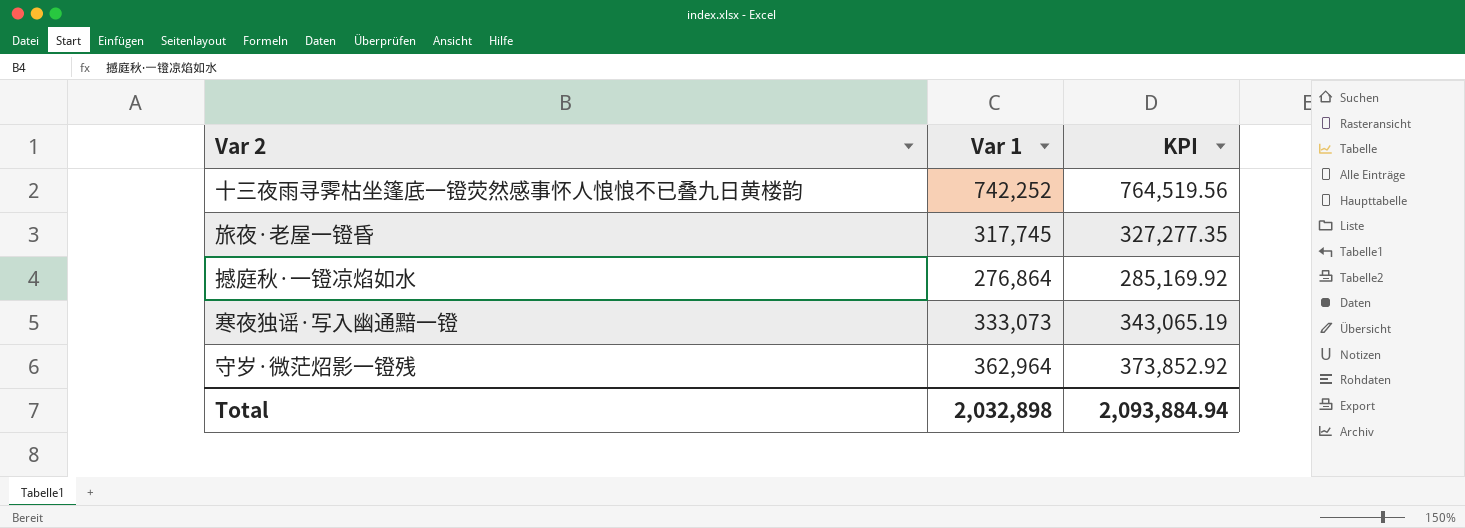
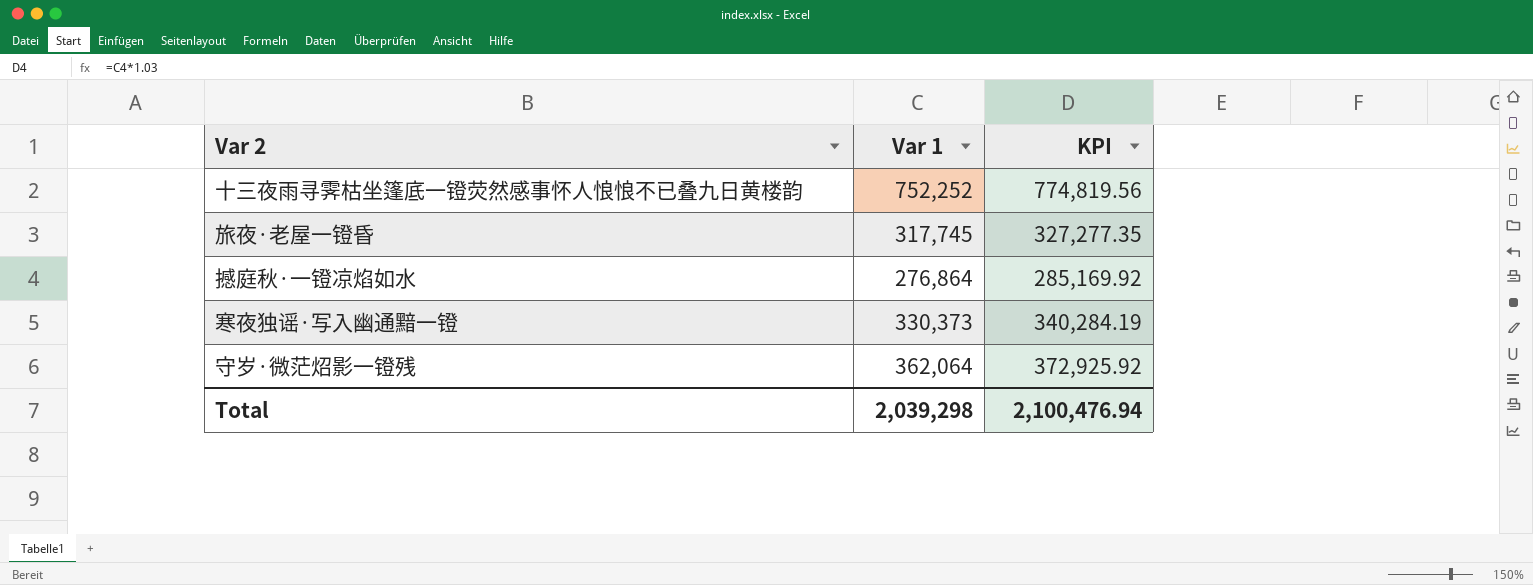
十三夜雨寻霁枯坐篷底一镫荧然感事怀人悢悢不已叠九日黄楼韵 | Var 1: 742,252 -> 752,252
十三夜雨寻霁枯坐篷底一镫荧然感事怀人悢悢不已叠九日黄楼韵 | KPI: 764,519.56 -> 774,819.56
寒夜独谣·写入幽通黯一镫 | Var 1: 333,073 -> 330,373
寒夜独谣·写入幽通黯一镫 | KPI: 343,065.19 -> 340,284.19
守岁·微茫炤影一镫残 | Var 1: 362,964 -> 362,064
守岁·微茫炤影一镫残 | KPI: 373,852.92 -> 372,925.92
Total | Var 1: 2,032,898 -> 2,039,298
Total | KPI: 2,093,884.94 -> 2,100,476.94

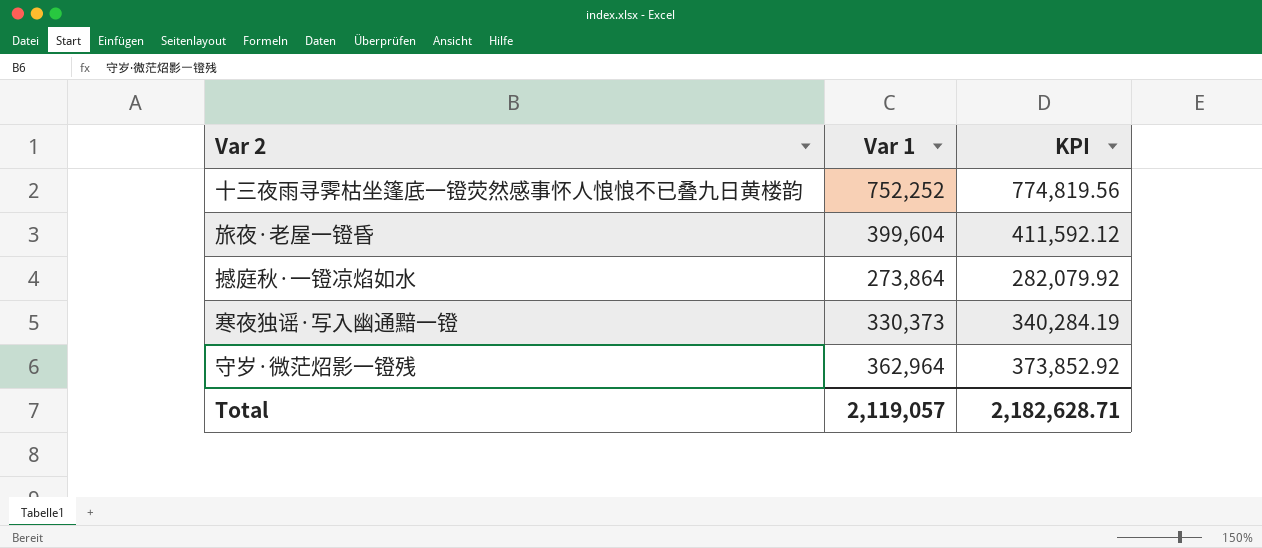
旅夜·老屋一镫昏 | Var 1: 317,745 -> 399,604
旅夜·老屋一镫昏 | KPI: 327,277.35 -> 411,592.12
撼庭秋·一镫凉焰如水 | Var 1: 276,864 -> 273,864
撼庭秋·一镫凉焰如水 | KPI: 285,169.92 -> 282,079.92
守岁·微茫炤影一镫残 | Var 1: 362,064 -> 362,964
守岁·微茫炤影一镫残 | KPI: 372,925.92 -> 373,852.92
Total | Var 1: 2,039,298 -> 2,119,057
Total | KPI: 2,100,476.94 -> 2,182,628.71

